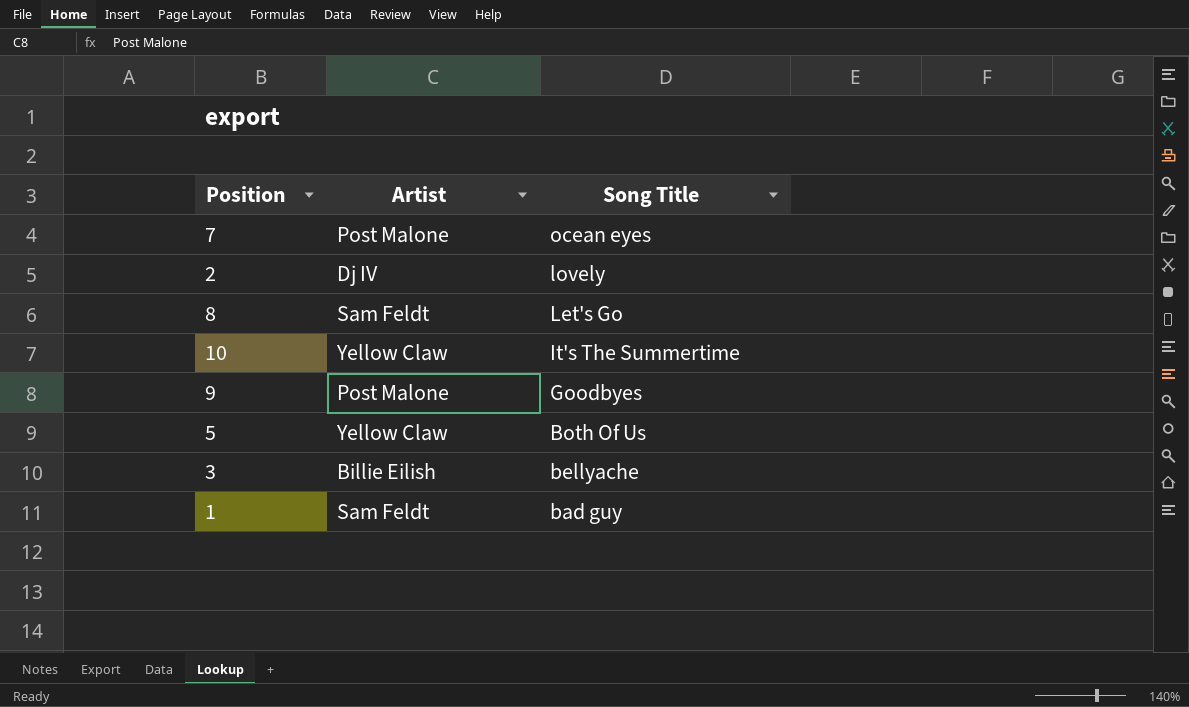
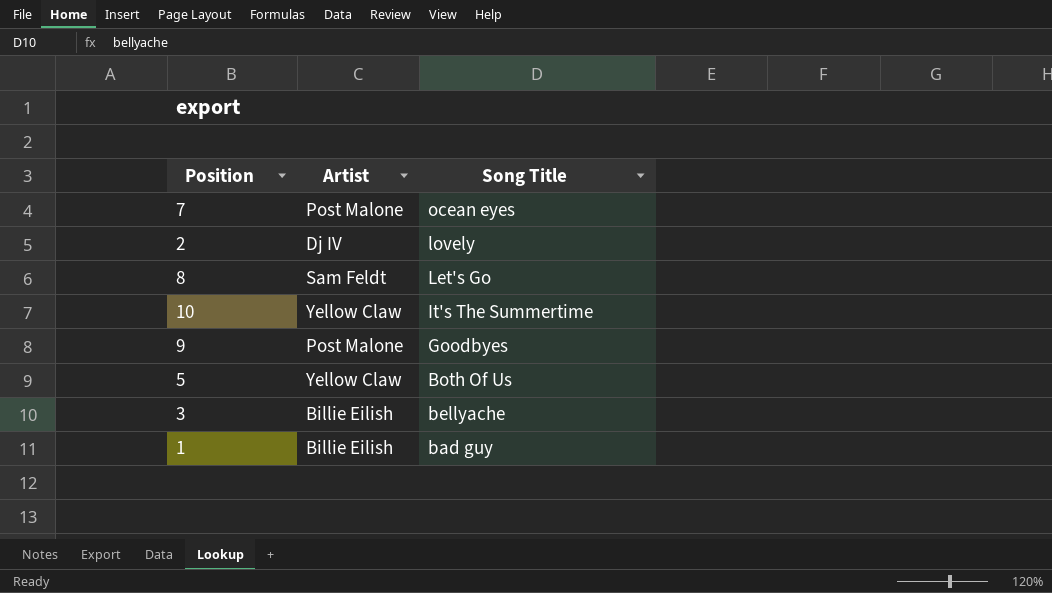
1 | Artist: Sam Feldt -> Billie Eilish

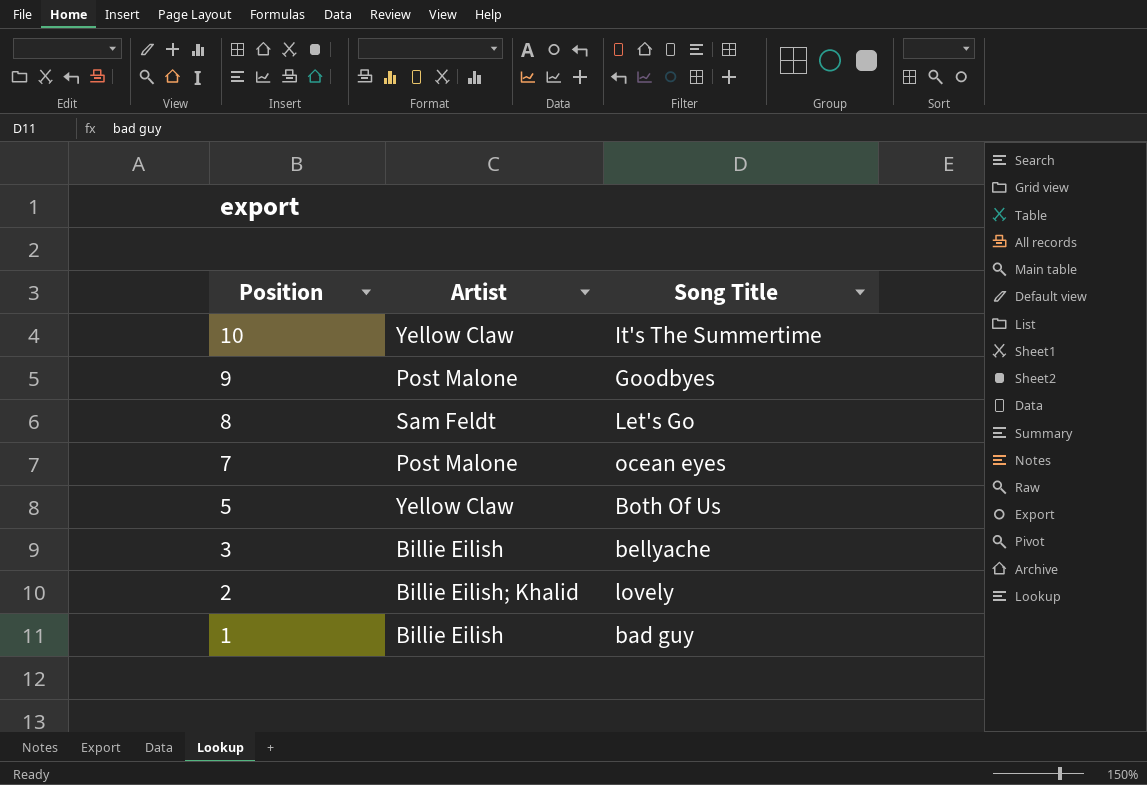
row order: Song Title descending -> Position descending
2 | Artist: Dj IV -> Billie Eilish; Khalid

